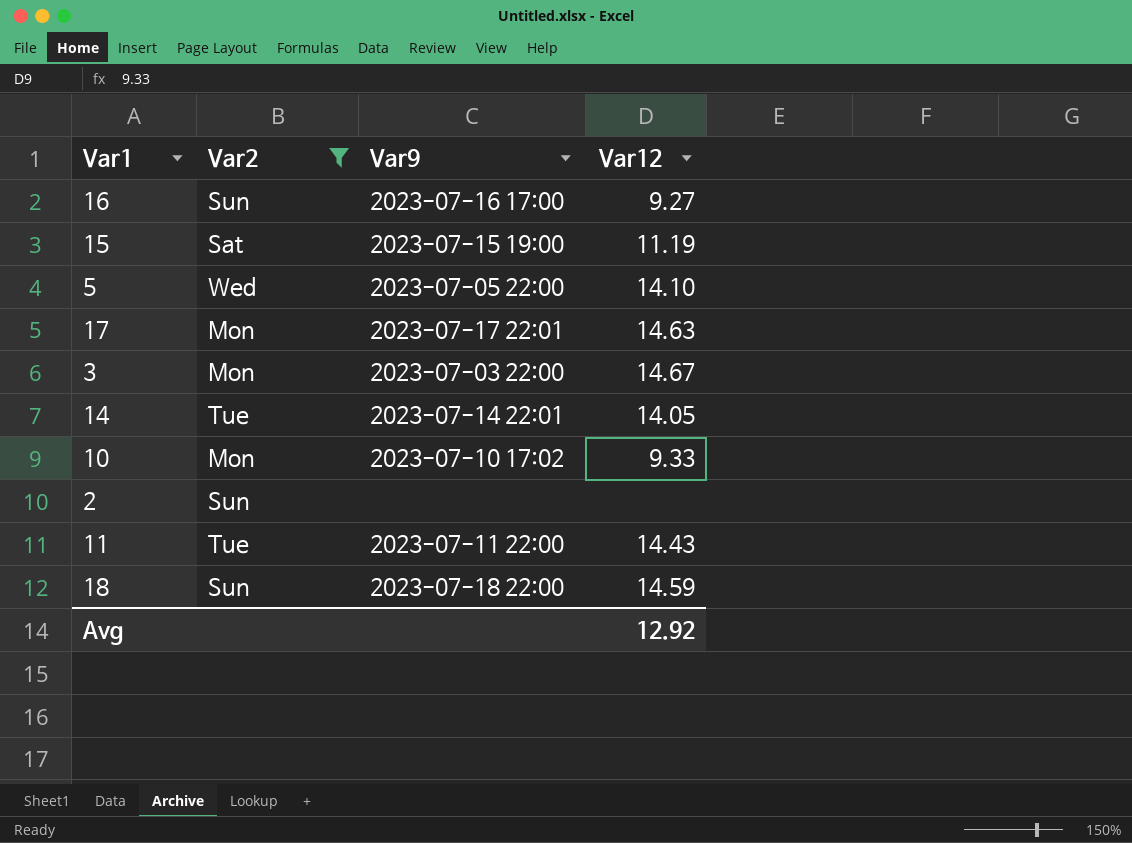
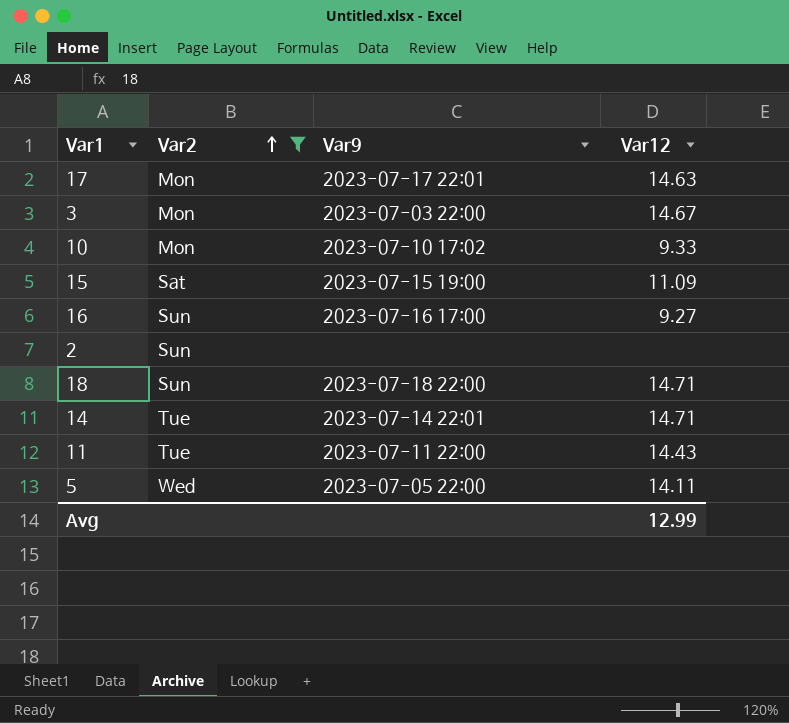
row order: none -> Var2 ascending
15 | Var12: 11.19 -> 11.09
18 | Var12: 14.59 -> 14.71
14 | Var12: 14.05 -> 14.71
5 | Var12: 14.10 -> 14.11
Avg | Var12: 12.92 -> 12.99

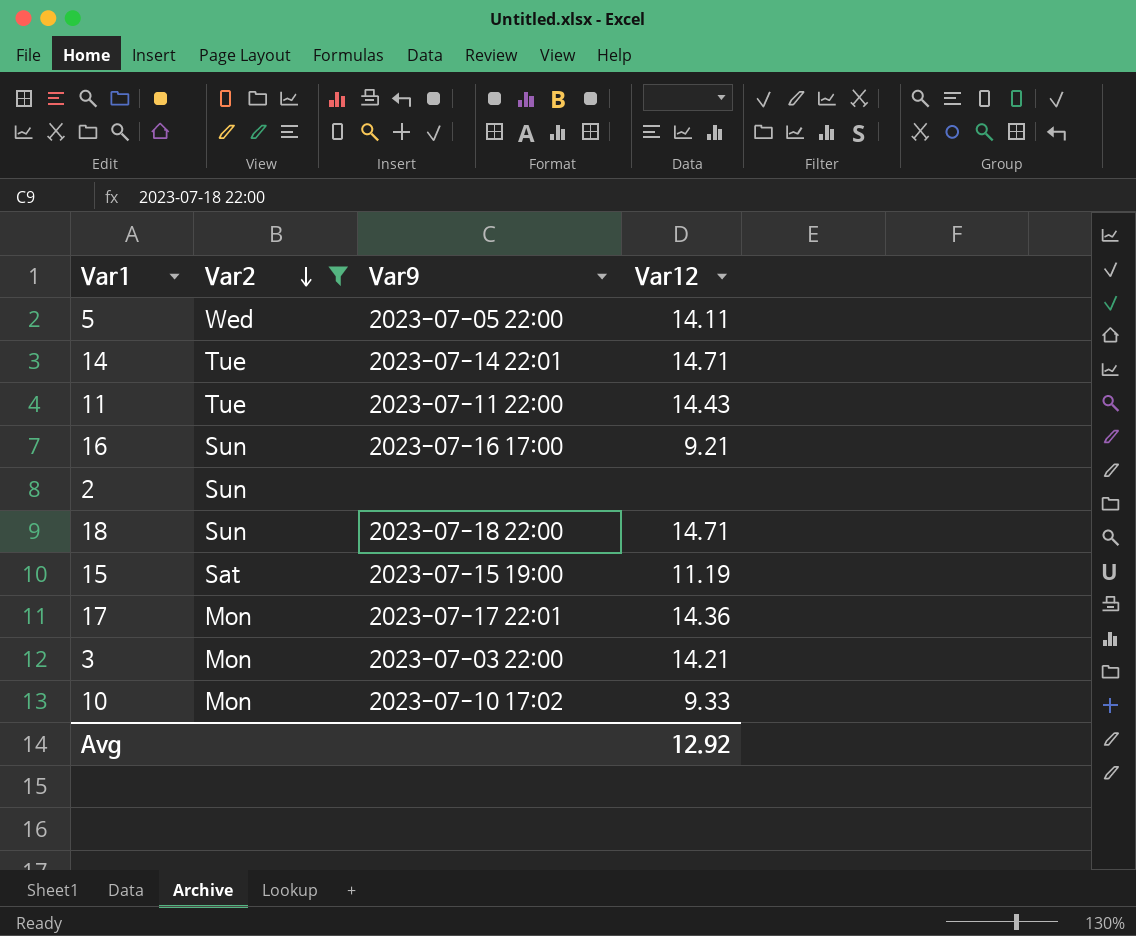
row order: Var2 ascending -> Var2 descending
16 | Var12: 9.27 -> 9.21
15 | Var12: 11.09 -> 11.19
17 | Var12: 14.63 -> 14.36
3 | Var12: 14.67 -> 14.21
Avg | Var12: 12.99 -> 12.92

